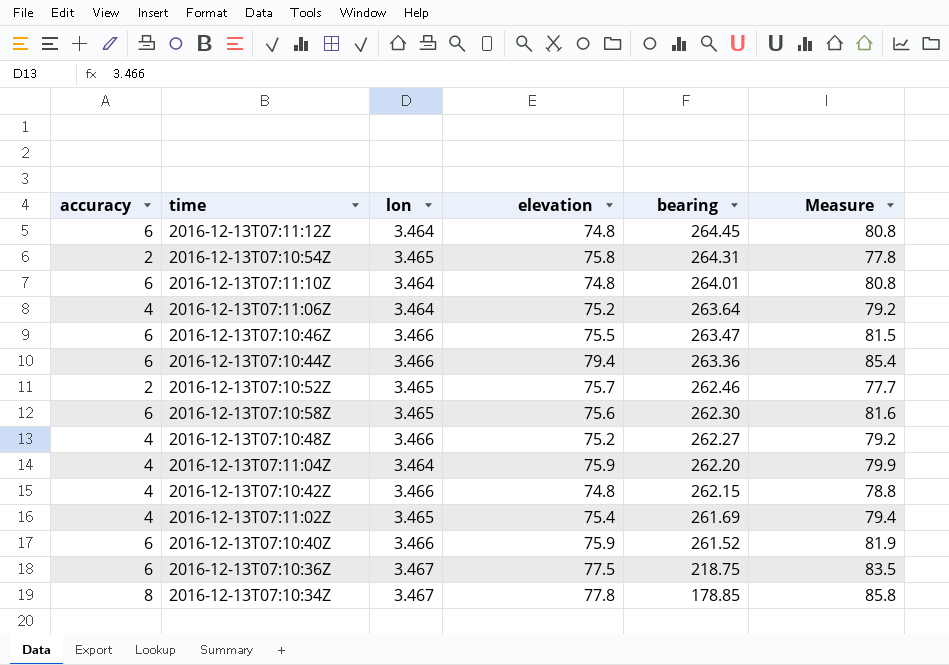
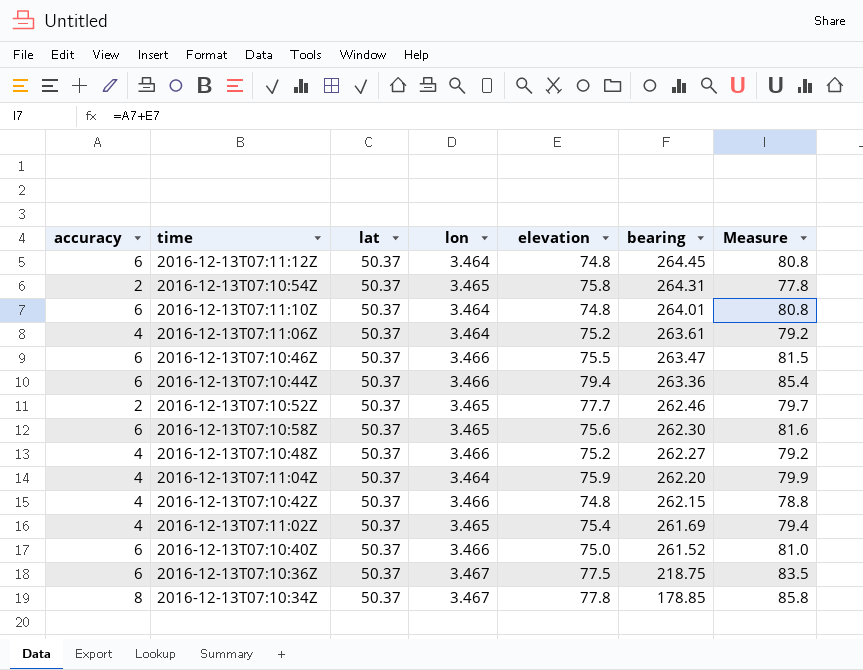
column lat | position: none -> 3
2016-12-13T07:11:06Z | bearing: 263.64 -> 263.61
2016-12-13T07:10:52Z | elevation: 75.7 -> 77.7
2016-12-13T07:10:52Z | Measure: 77.7 -> 79.7
2016-12-13T07:10:40Z | elevation: 75.9 -> 75.0
2016-12-13T07:10:40Z | Measure: 81.9 -> 81.0

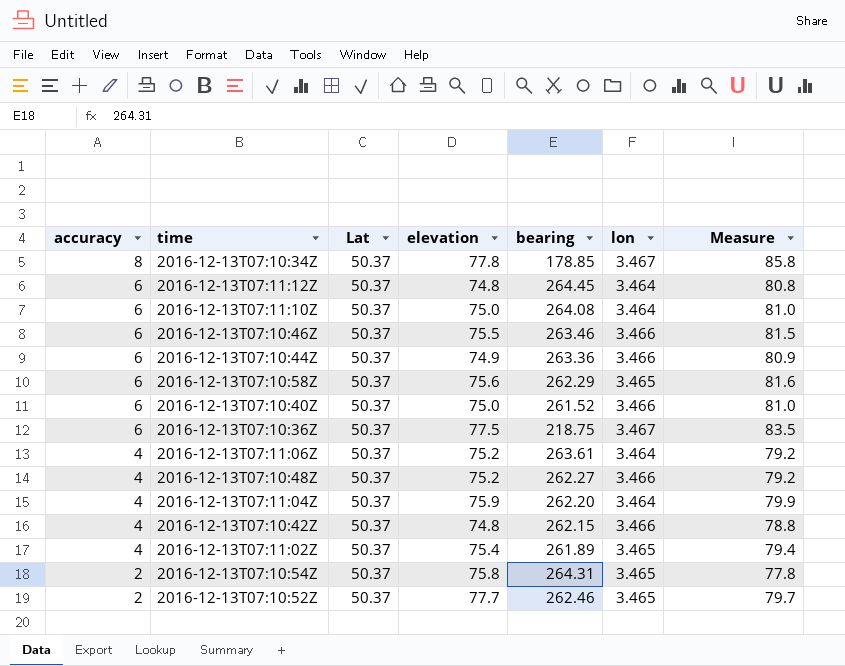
row order: bearing descending -> accuracy descending
column name: lat -> Lat
column lon | position: 4 -> 6
2016-12-13T07:11:10Z | elevation: 74.8 -> 75.0
2016-12-13T07:11:10Z | bearing: 264.01 -> 264.08
2016-12-13T07:11:10Z | Measure: 80.8 -> 81.0
2016-12-13T07:10:46Z | bearing: 263.47 -> 263.46
2016-12-13T07:10:44Z | elevation: 79.4 -> 74.9
2016-12-13T07:10:44Z | Measure: 85.4 -> 80.9
2016-12-13T07:10:58Z | bearing: 262.30 -> 262.29
2016-12-13T07:11:02Z | bearing: 261.69 -> 261.89

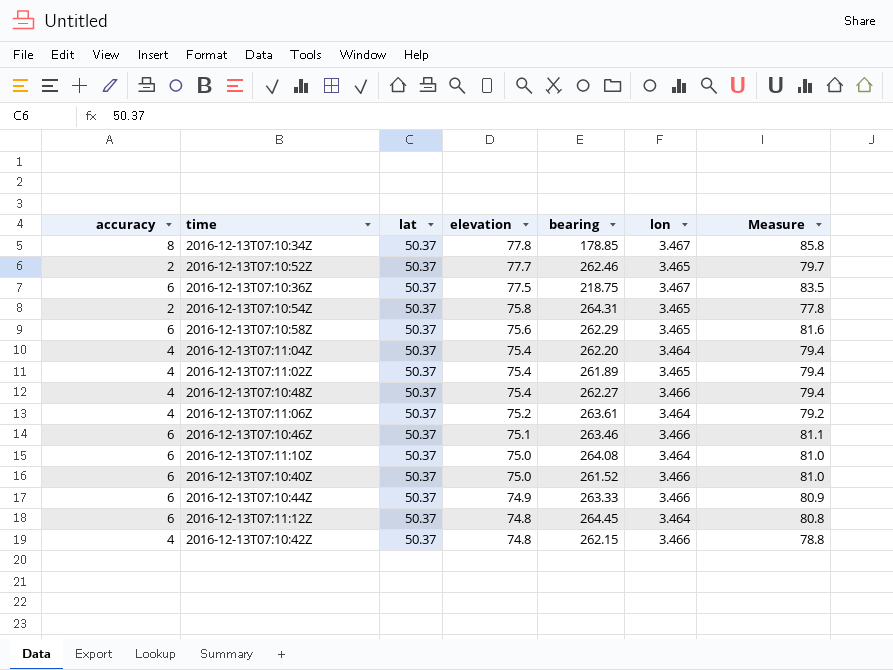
row order: accuracy descending -> elevation descending
column name: Lat -> lat
2016-12-13T07:11:04Z | elevation: 75.9 -> 75.4
2016-12-13T07:11:04Z | Measure: 79.9 -> 79.4
2016-12-13T07:10:48Z | elevation: 75.2 -> 75.4
2016-12-13T07:10:48Z | Measure: 79.2 -> 79.4
2016-12-13T07:10:46Z | elevation: 75.5 -> 75.1
2016-12-13T07:10:46Z | Measure: 81.5 -> 81.1
2016-12-13T07:10:44Z | bearing: 263.36 -> 263.33

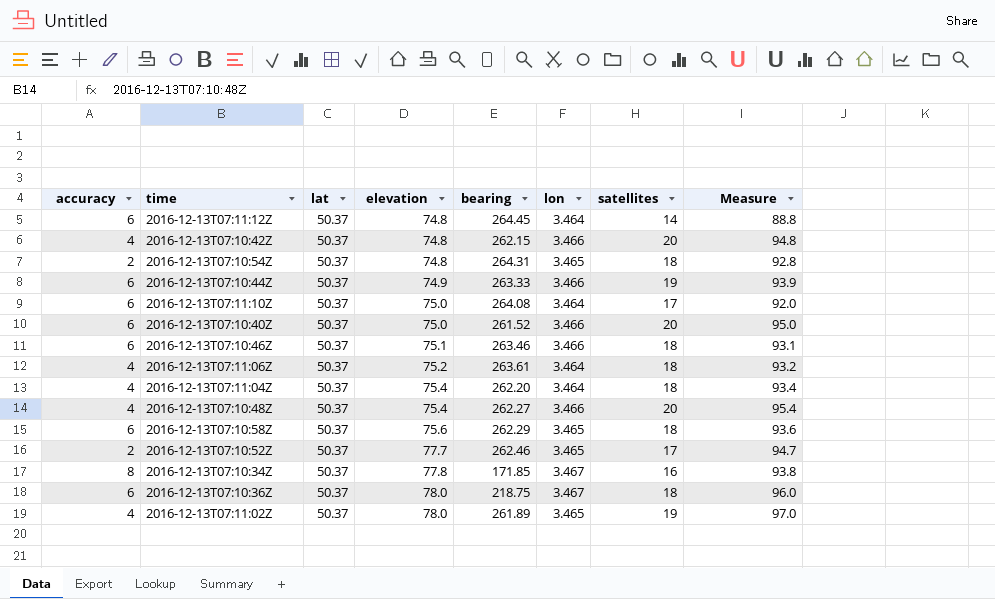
row order: elevation descending -> elevation ascending
column satellites | position: none -> 7
column Measure | formula: [accuracy] + [elevation] -> [elevation] + [satellites]
2016-12-13T07:10:54Z | elevation: 75.8 -> 74.8
2016-12-13T07:10:34Z | bearing: 178.85 -> 171.85
2016-12-13T07:10:36Z | elevation: 77.5 -> 78.0
2016-12-13T07:11:02Z | elevation: 75.4 -> 78.0

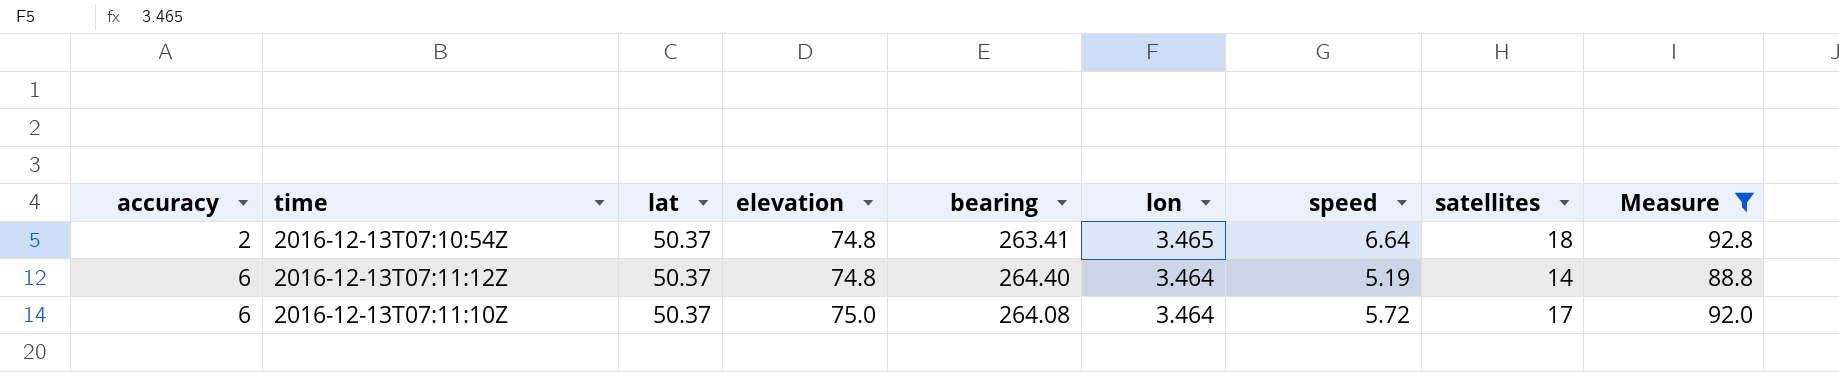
filter: none -> Measure <= 92.8
row order: elevation ascending -> accuracy ascending
column speed | position: none -> 7
2016-12-13T07:10:54Z | bearing: 264.31 -> 263.41
2016-12-13T07:11:12Z | bearing: 264.45 -> 264.40

